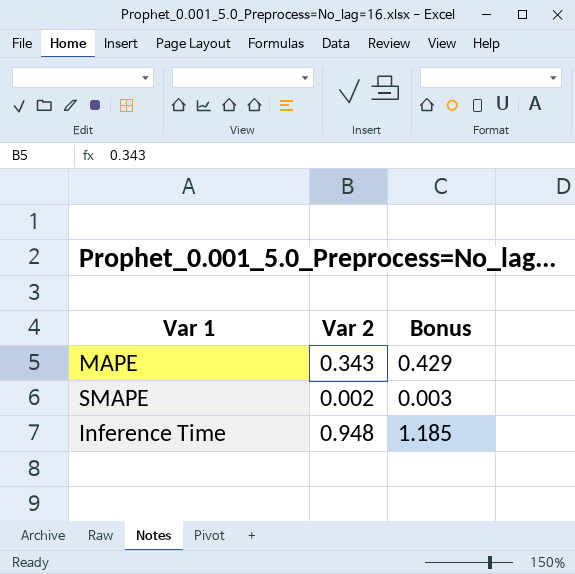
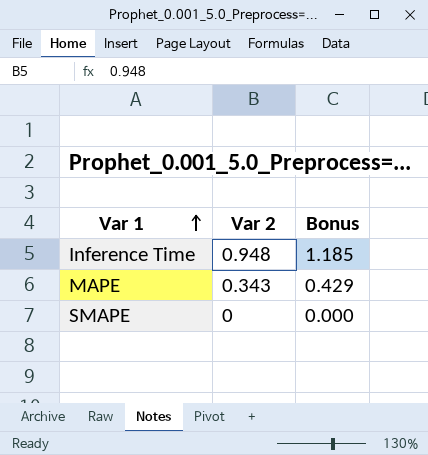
row order: none -> Var 1 ascending
SMAPE | Var 2: 0.002 -> 0
SMAPE | Bonus: 0.003 -> 0.000

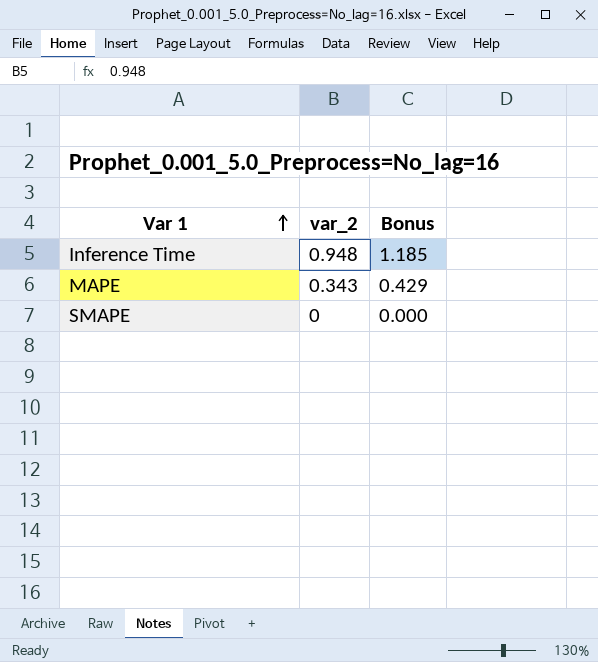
column name: Var 2 -> var_2

